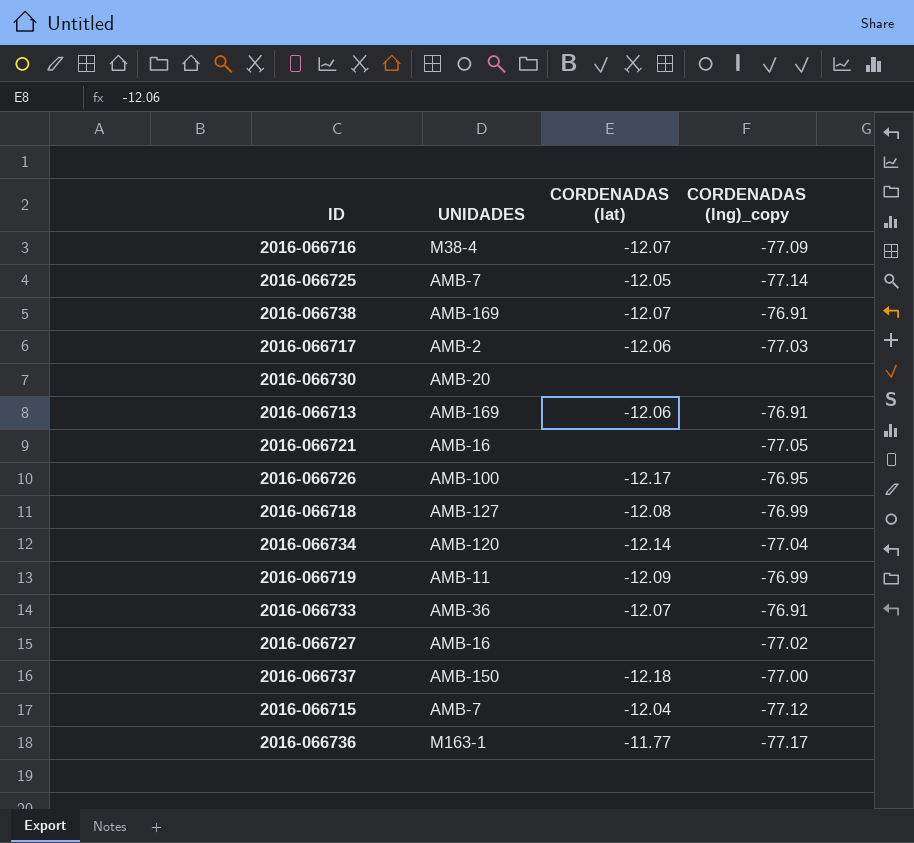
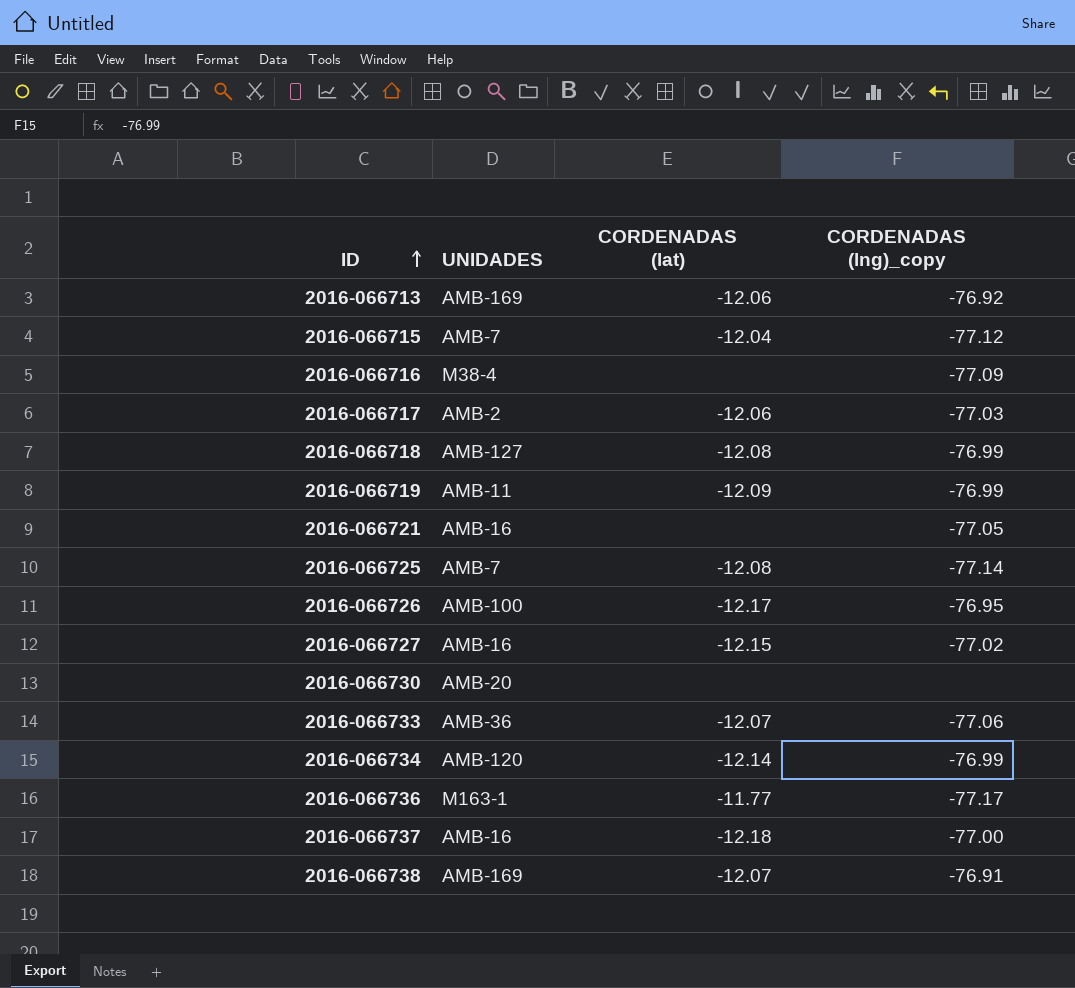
row order: none -> ID ascending
2016-066713 | CORDENADAS (lng)_copy: -76.91 -> -76.92
2016-066716 | CORDENADAS (lat): -12.07 -> none
2016-066725 | CORDENADAS (lat): -12.05 -> -12.08
2016-066727 | CORDENADAS (lat): none -> -12.15
2016-066733 | CORDENADAS (lng)_copy: -76.91 -> -77.06
2016-066734 | CORDENADAS (lng)_copy: -77.04 -> -76.99
2016-066737 | UNIDADES: AMB-150 -> AMB-16

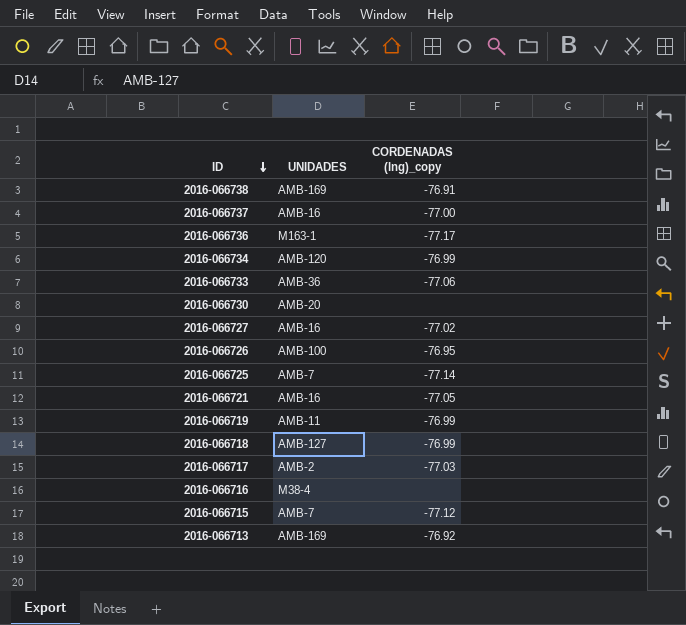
row order: ID ascending -> ID descending
column CORDENADAS (lat) | position: 3 -> none
2016-066716 | CORDENADAS (lng)_copy: -77.09 -> none

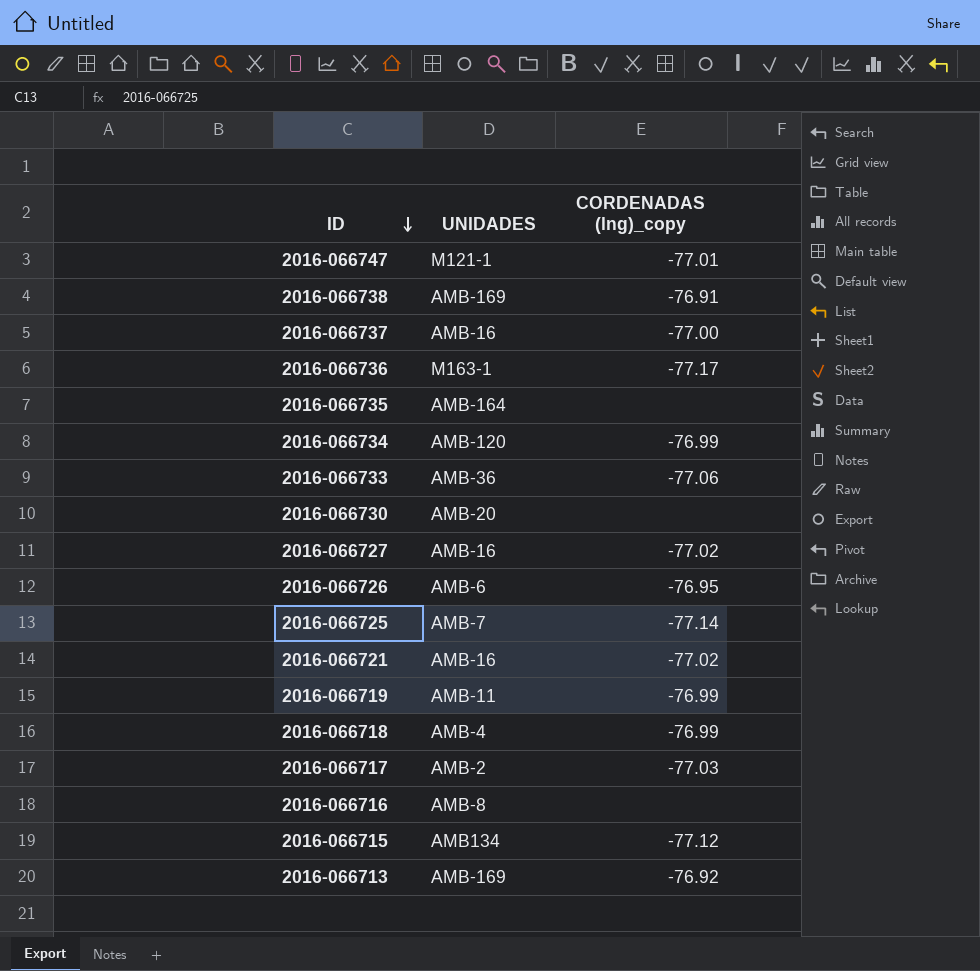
row 2016-066747: none -> M121-1 | -77.01
row 2016-066735: none -> AMB-164 | none
2016-066726 | UNIDADES: AMB-100 -> AMB-6
2016-066721 | CORDENADAS (lng)_copy: -77.05 -> -77.02
2016-066718 | UNIDADES: AMB-127 -> AMB-4
2016-066716 | UNIDADES: M38-4 -> AMB-8
2016-066715 | UNIDADES: AMB-7 -> AMB134

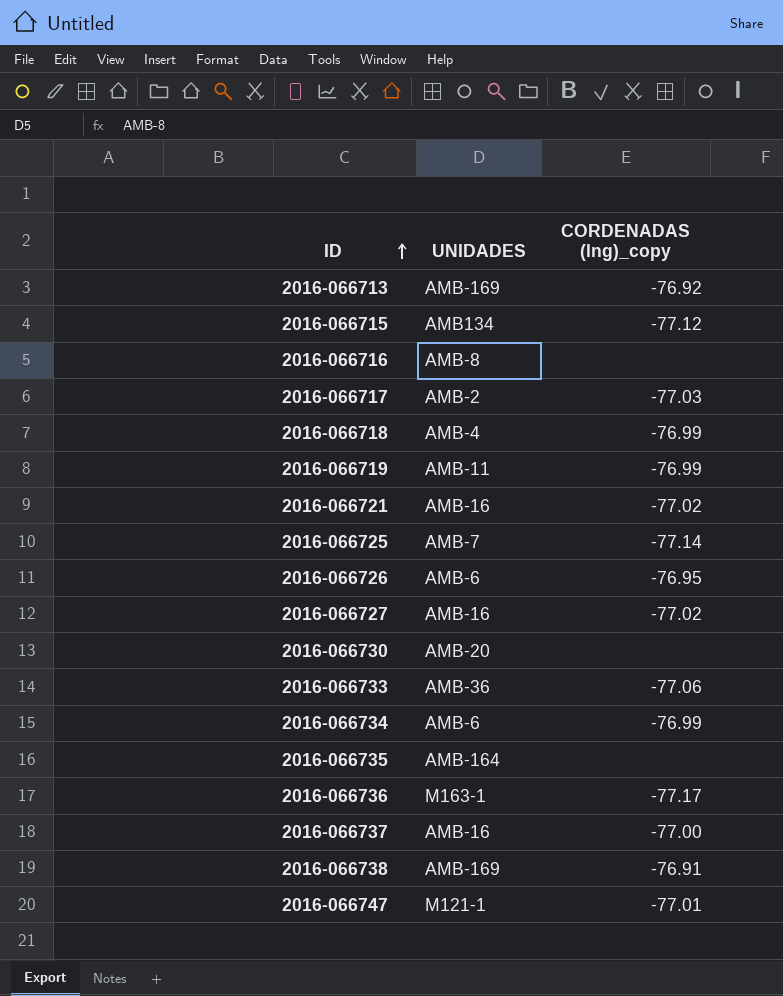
row order: ID descending -> ID ascending
2016-066734 | UNIDADES: AMB-120 -> AMB-6

